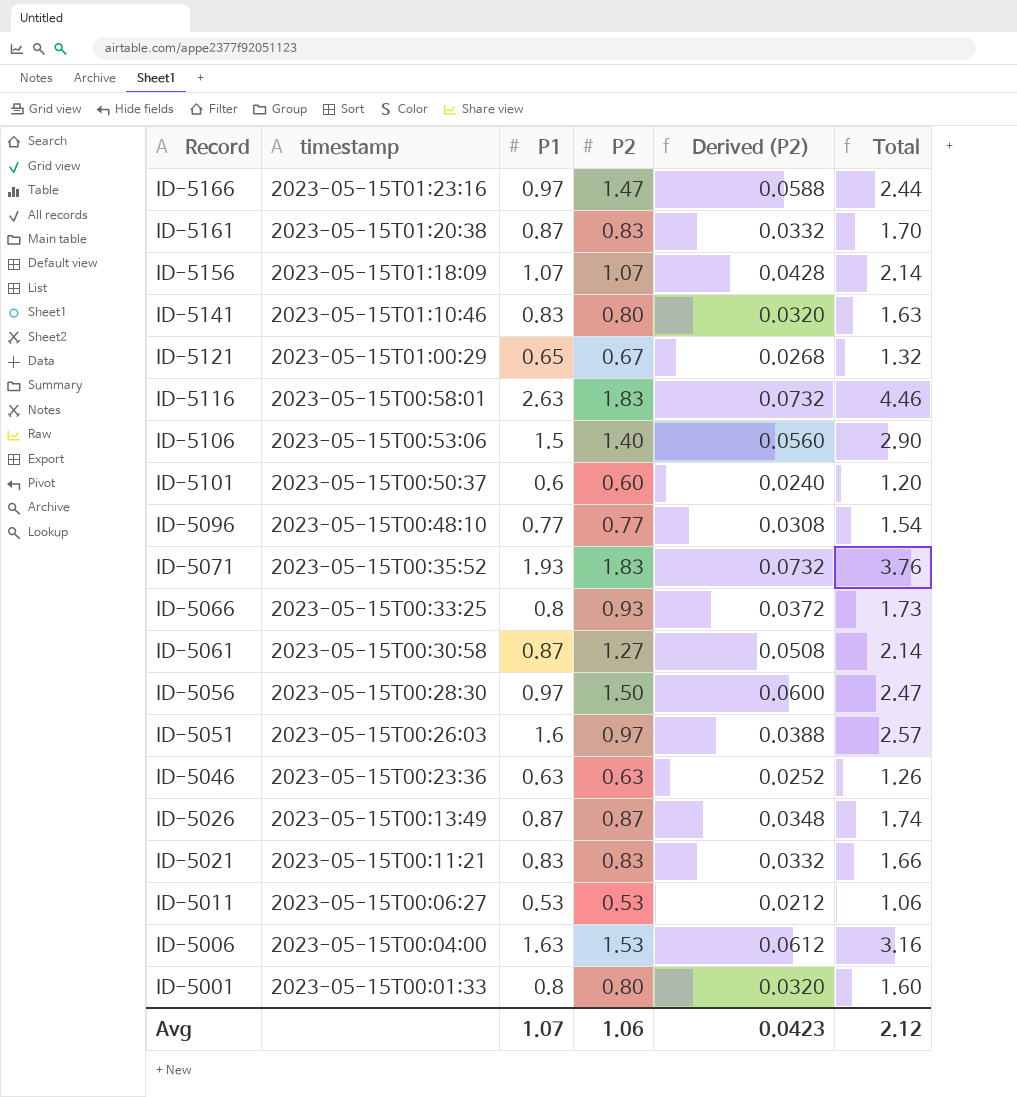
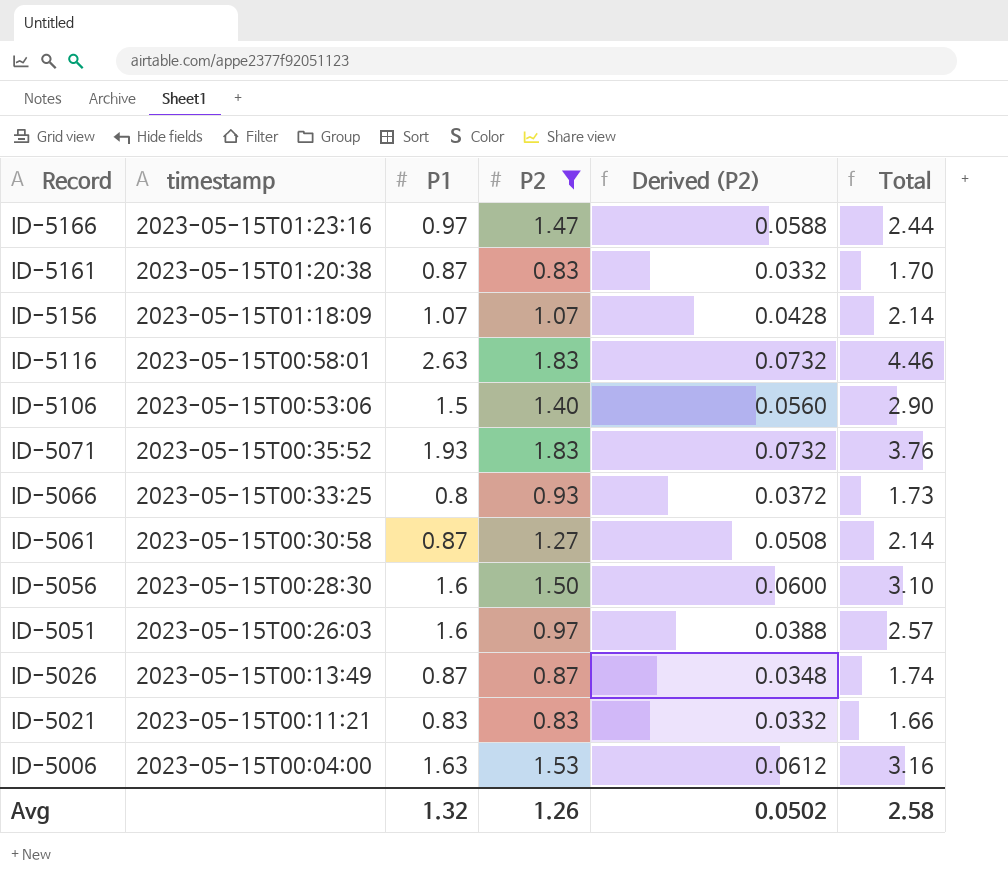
filter: none -> P2 >= 0.83
ID-5056 | P1: 0.97 -> 1.6
ID-5056 | Total: 2.47 -> 3.10
Avg | P1: 1.07 -> 1.32
Avg | P2: 1.06 -> 1.26
Avg | Derived (P2): 0.0423 -> 0.0502
Avg | Total: 2.12 -> 2.58

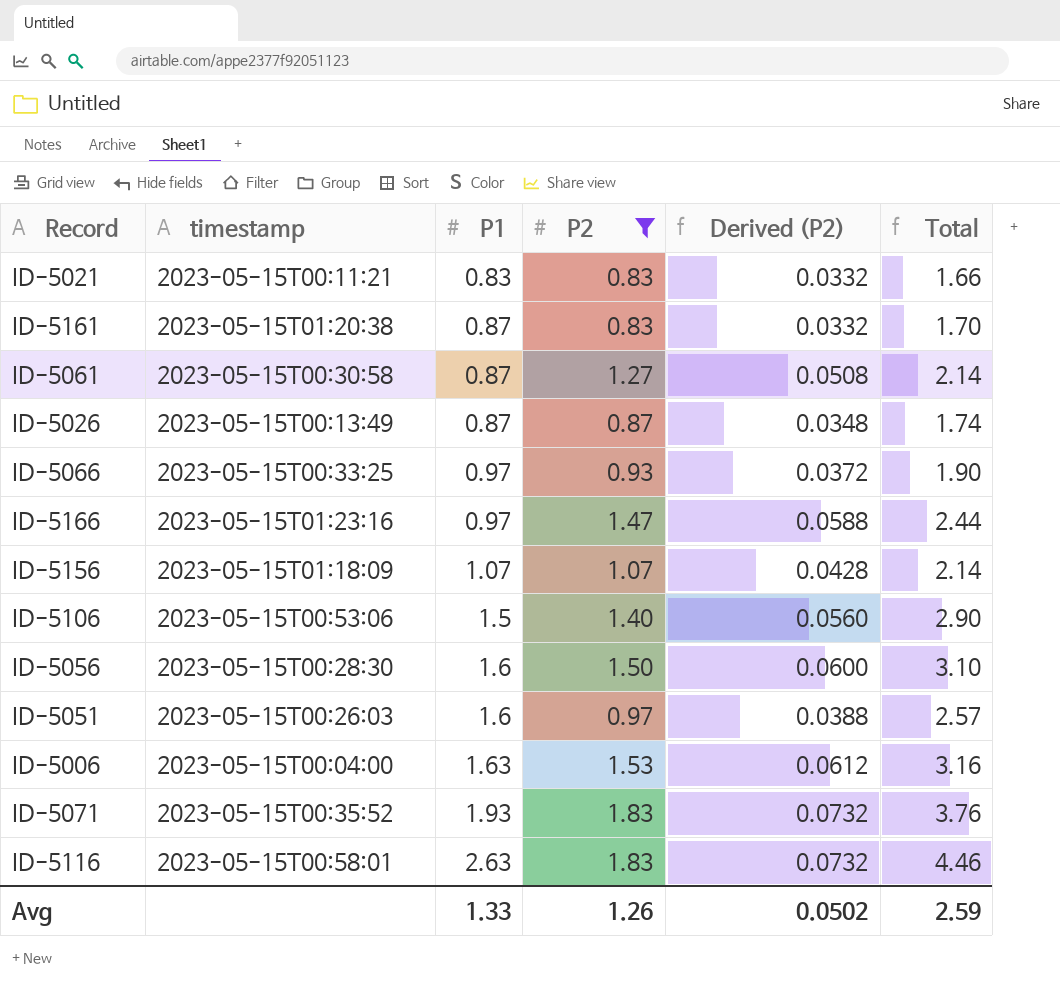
row order: Record descending -> P1 ascending
ID-5066 | P1: 0.8 -> 0.97
ID-5066 | Total: 1.73 -> 1.90
Avg | P1: 1.32 -> 1.33
Avg | Total: 2.58 -> 2.59

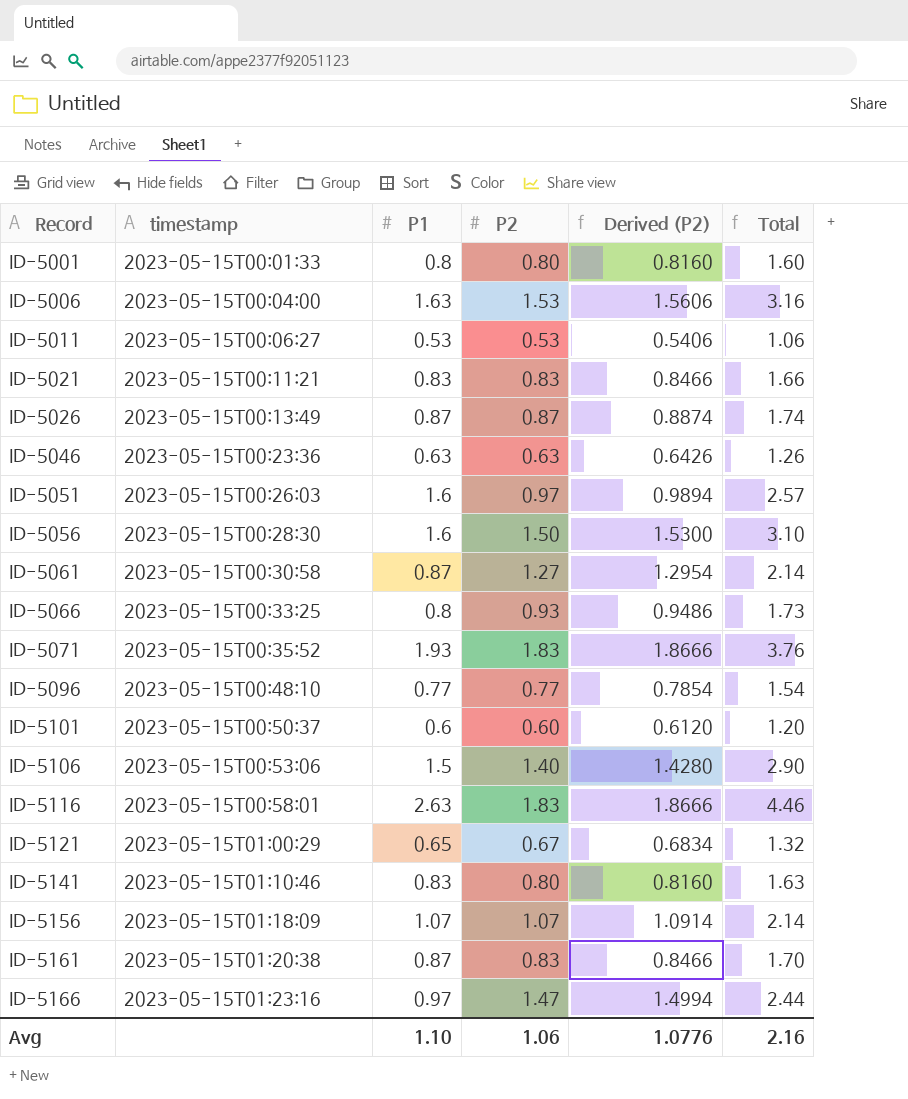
filter: P2 >= 0.83 -> none
row order: P1 ascending -> Record ascending
column Derived (P2) | formula: [P2] * 0.04 -> [P2] * 1.02
ID-5066 | P1: 0.97 -> 0.8
ID-5066 | Total: 1.90 -> 1.73
Avg | P1: 1.33 -> 1.10
Avg | P2: 1.26 -> 1.06
Avg | Derived (P2): 0.0502 -> 1.0776
Avg | Total: 2.59 -> 2.16

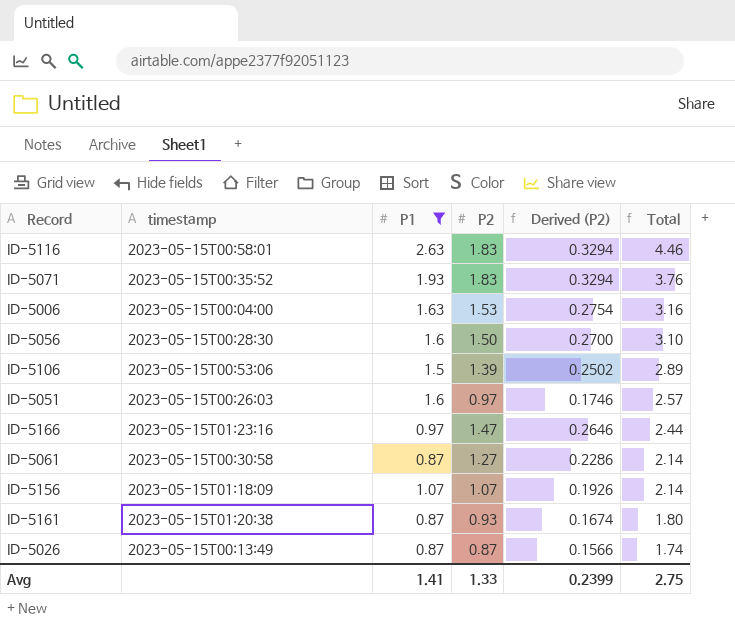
filter: none -> P1 >= 0.87
row order: Record ascending -> Total descending
column Derived (P2) | formula: [P2] * 1.02 -> [P2] * 0.18
ID-5106 | P2: 1.40 -> 1.39
ID-5106 | Total: 2.90 -> 2.89
ID-5161 | P2: 0.83 -> 0.93
ID-5161 | Total: 1.70 -> 1.80
Avg | P1: 1.10 -> 1.41
Avg | P2: 1.06 -> 1.33
Avg | Derived (P2): 1.0776 -> 0.2399
Avg | Total: 2.16 -> 2.75

